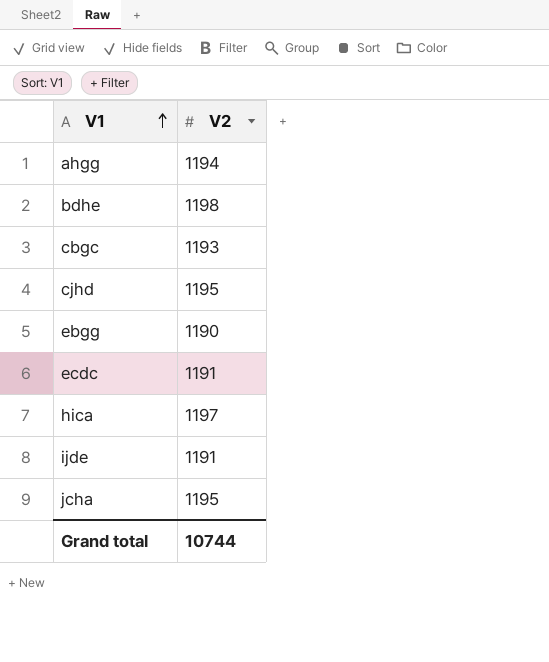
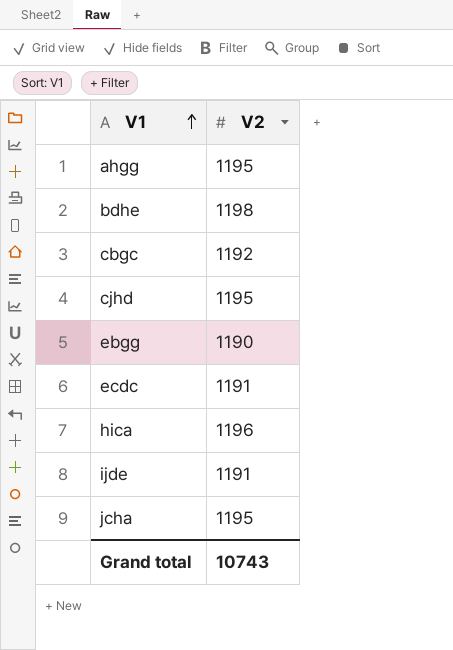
ahgg | V2: 1194 -> 1195
cbgc | V2: 1193 -> 1192
hica | V2: 1197 -> 1196
Grand total | V2: 10744 -> 10743

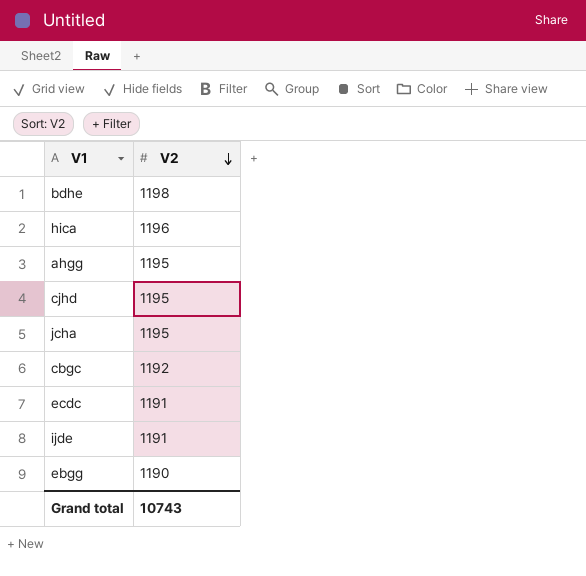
row order: V1 ascending -> V2 descending

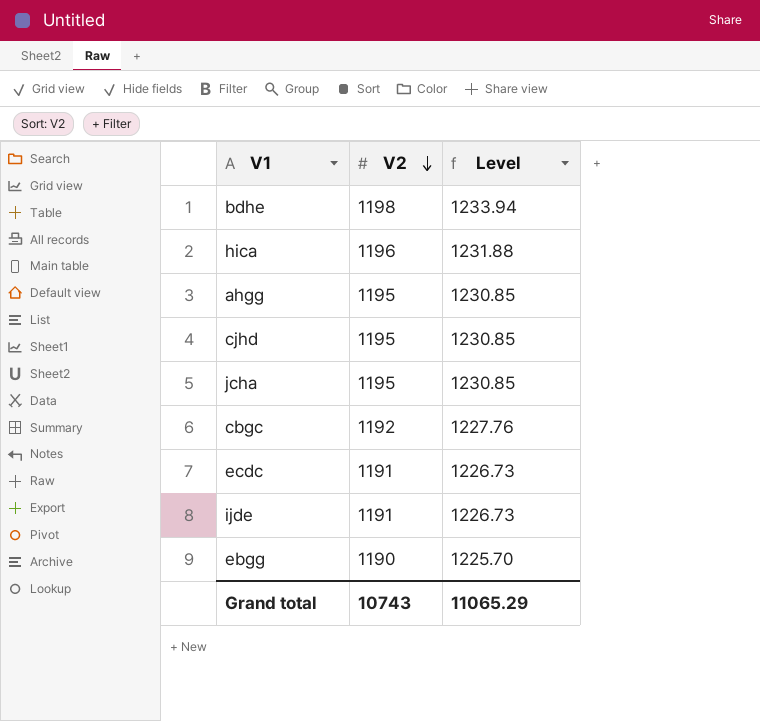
column Level | formula: none -> [V2] * 1.03

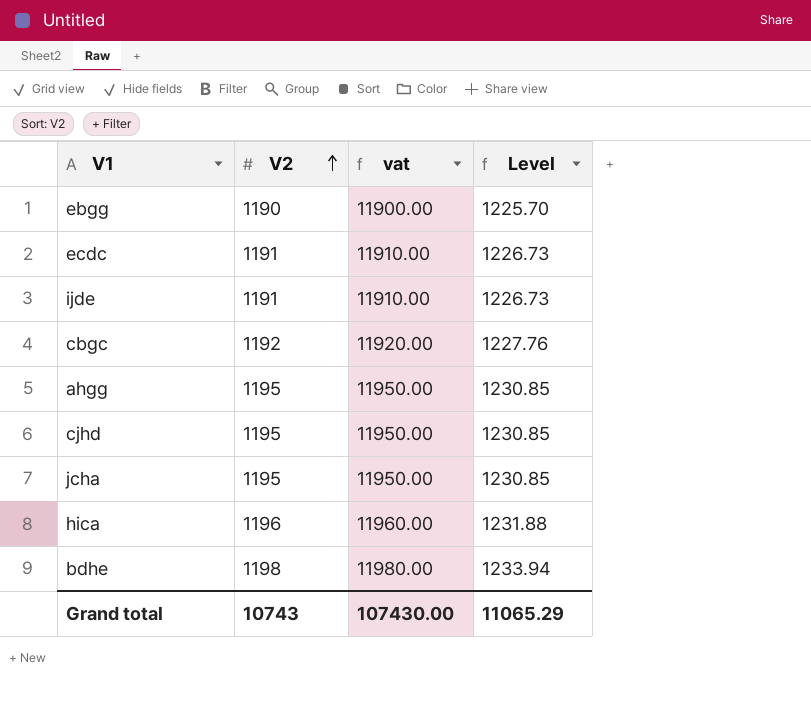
row order: V2 descending -> V2 ascending
column vat | formula: none -> [V2] * 10

